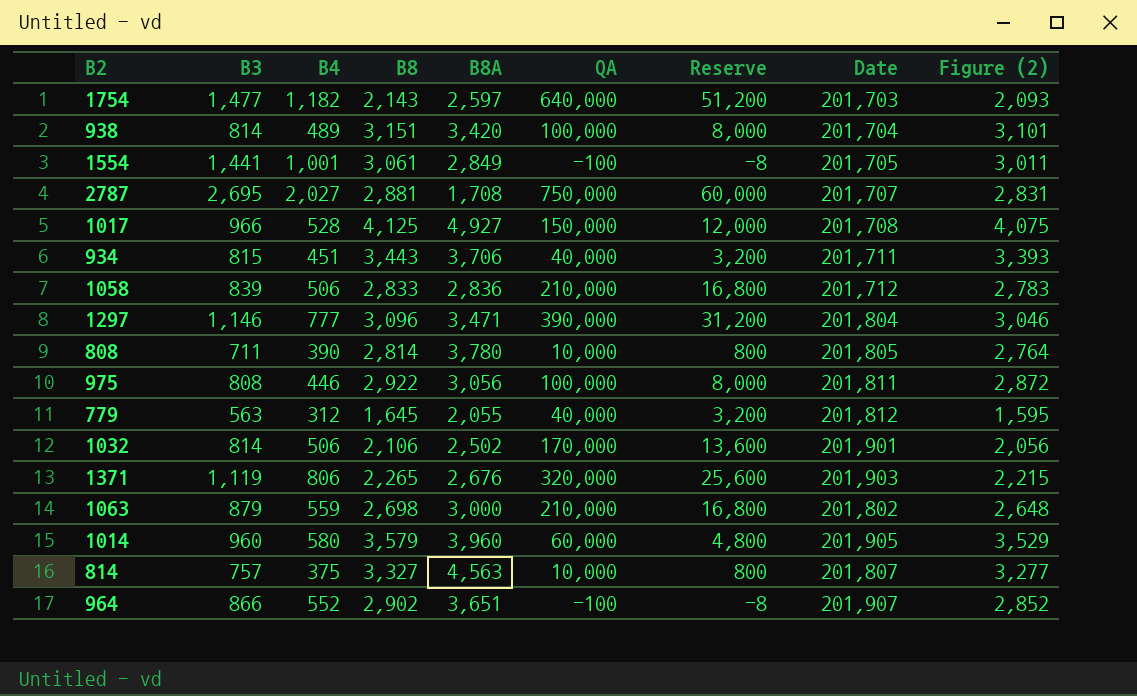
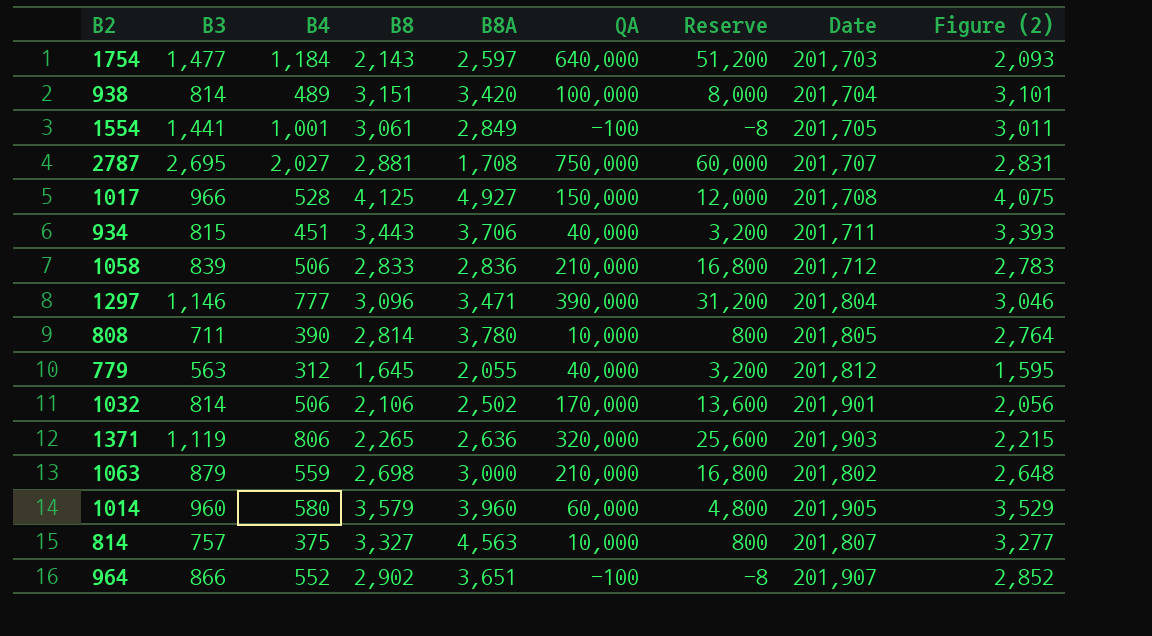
row 975: 808 | 446 | 2,922 | 3,056 | 100,000 | 8,000 | 201,811 | 2,872 -> none
1754 | B4: 1,182 -> 1,184
1371 | B8A: 2,676 -> 2,636

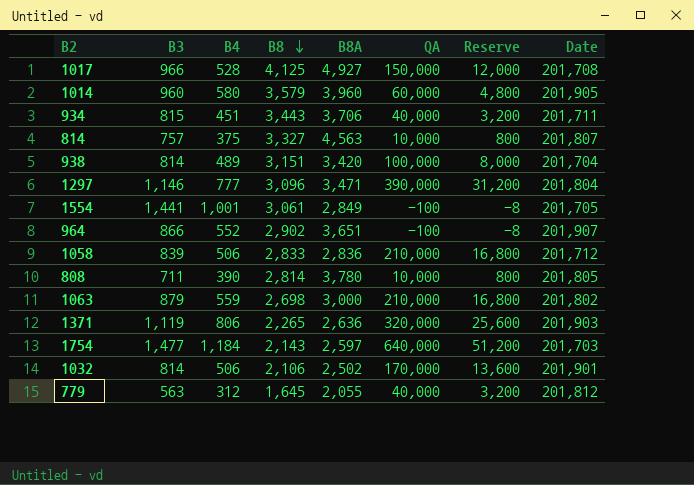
row order: none -> B8 descending
column Figure (2) | formula: [B8] - 50 -> none
row 2787: 2,695 | 2,027 | 2,881 | 1,708 | 750,000 | 60,000 | 201,707 | 2,831 -> none

